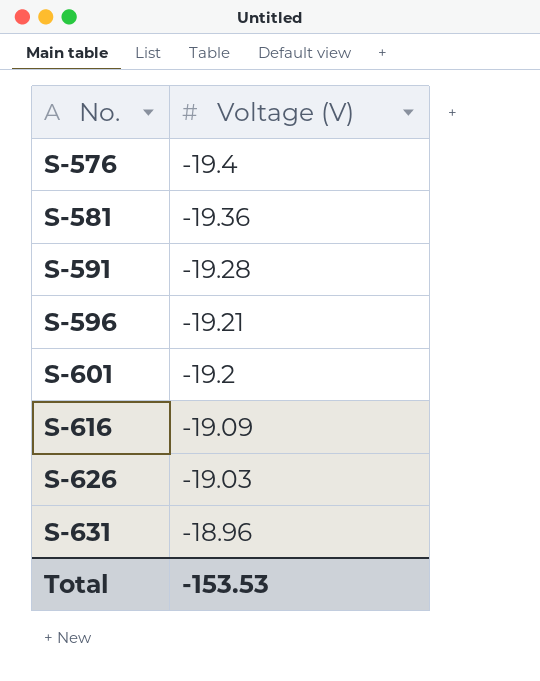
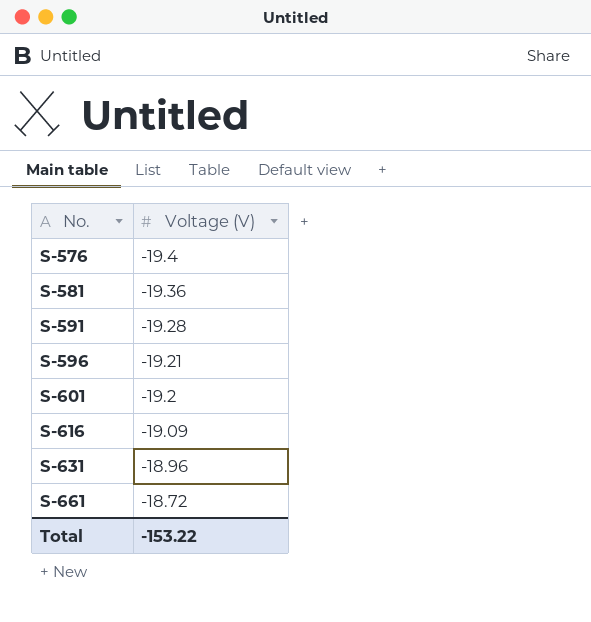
row S-626: -19.03 -> none
row S-661: none -> -18.72
Total | Voltage (V): -153.53 -> -153.22

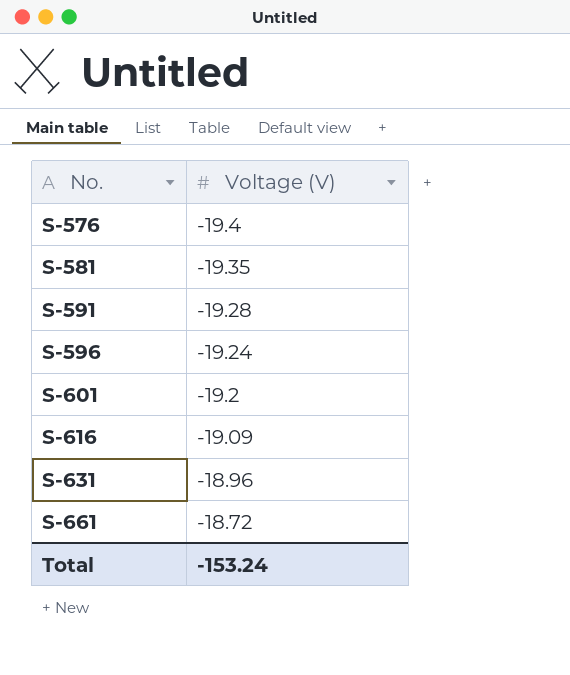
S-581 | Voltage (V): -19.36 -> -19.35
S-596 | Voltage (V): -19.21 -> -19.24
Total | Voltage (V): -153.22 -> -153.24

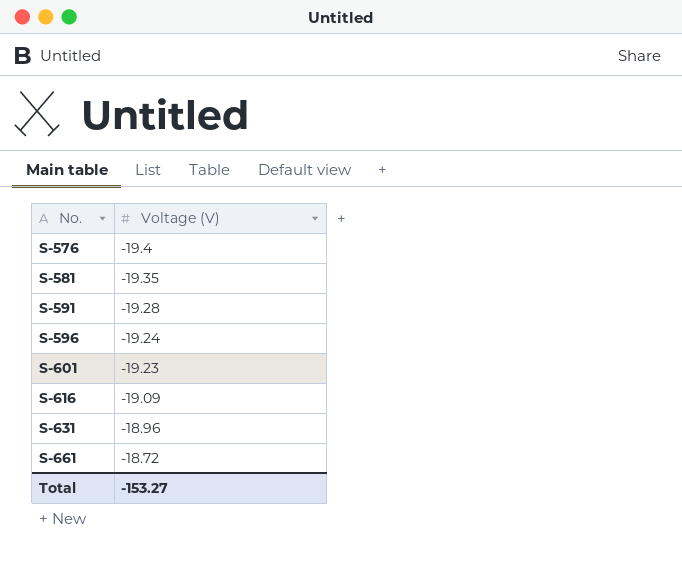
S-601 | Voltage (V): -19.2 -> -19.23
Total | Voltage (V): -153.24 -> -153.27

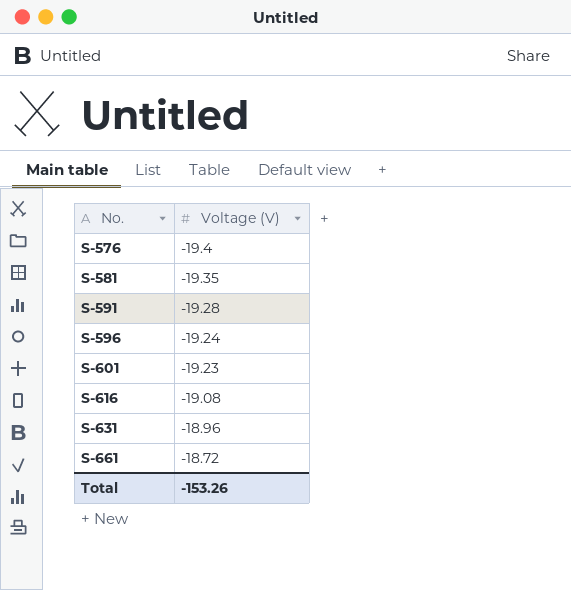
S-616 | Voltage (V): -19.09 -> -19.08
Total | Voltage (V): -153.27 -> -153.26

